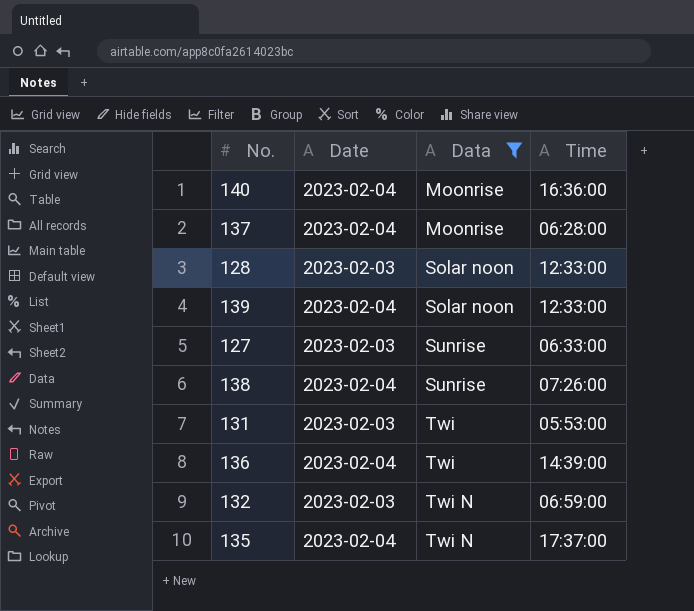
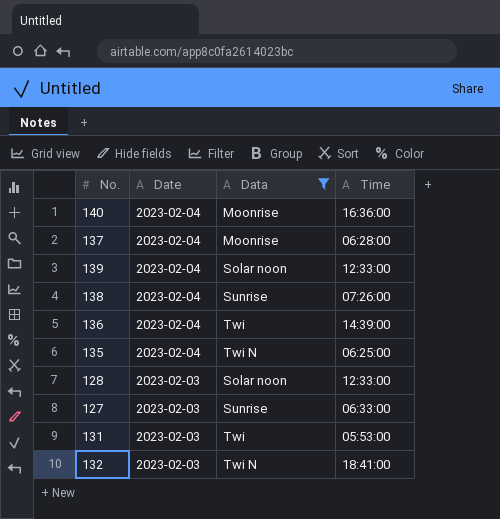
row order: Data ascending -> Date descending
135 | Time: 17:37:00 -> 06:25:00
132 | Time: 06:59:00 -> 18:41:00

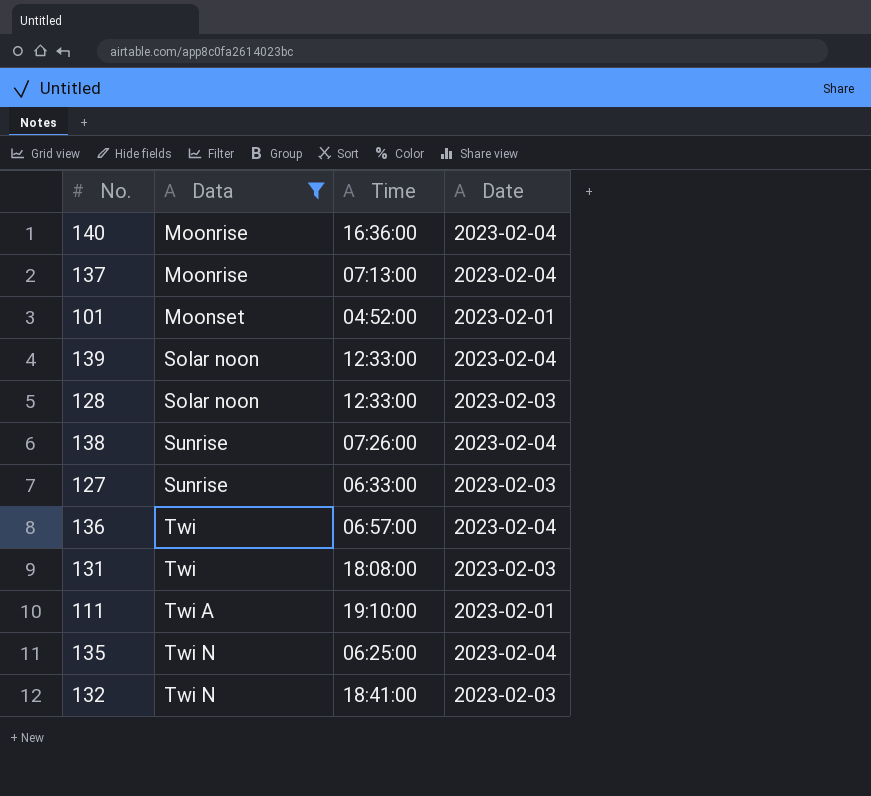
row order: Date descending -> Data ascending
column Date | position: 2 -> 4
137 | Time: 06:28:00 -> 07:13:00
row 101: none -> Moonset | 04:52:00 | 2023-02-01
136 | Time: 14:39:00 -> 06:57:00
131 | Time: 05:53:00 -> 18:08:00
row 111: none -> Twi A | 19:10:00 | 2023-02-01

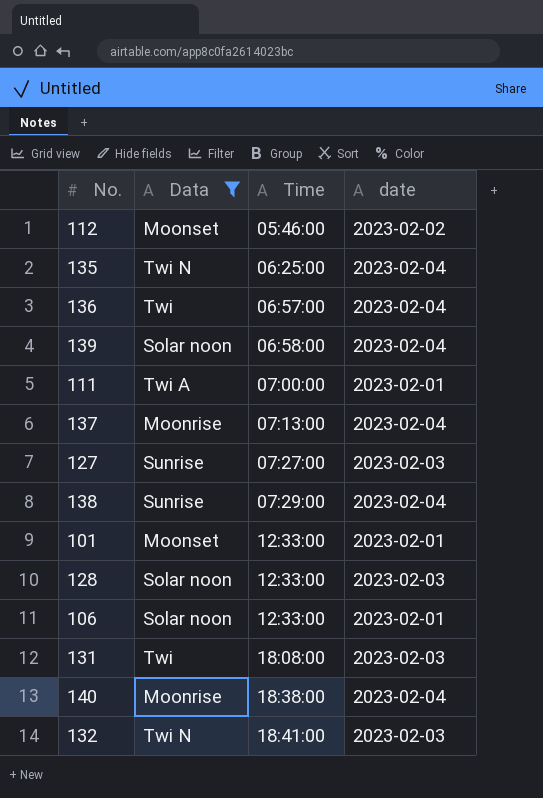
row order: Data ascending -> Time ascending
column name: Date -> date
row 112: none -> Moonset | 05:46:00 | 2023-02-02
139 | Time: 12:33:00 -> 06:58:00
111 | Time: 19:10:00 -> 07:00:00
127 | Time: 06:33:00 -> 07:27:00
138 | Time: 07:26:00 -> 07:29:00
101 | Time: 04:52:00 -> 12:33:00
row 106: none -> Solar noon | 12:33:00 | 2023-02-01
140 | Time: 16:36:00 -> 18:38:00

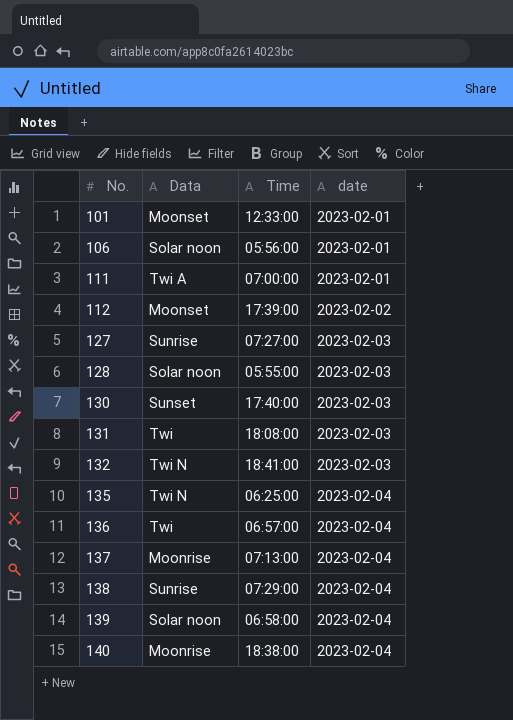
filter: Data != Sunset -> none
row order: Time ascending -> No. ascending
106 | Time: 12:33:00 -> 05:56:00
112 | Time: 05:46:00 -> 17:39:00
128 | Time: 12:33:00 -> 05:55:00

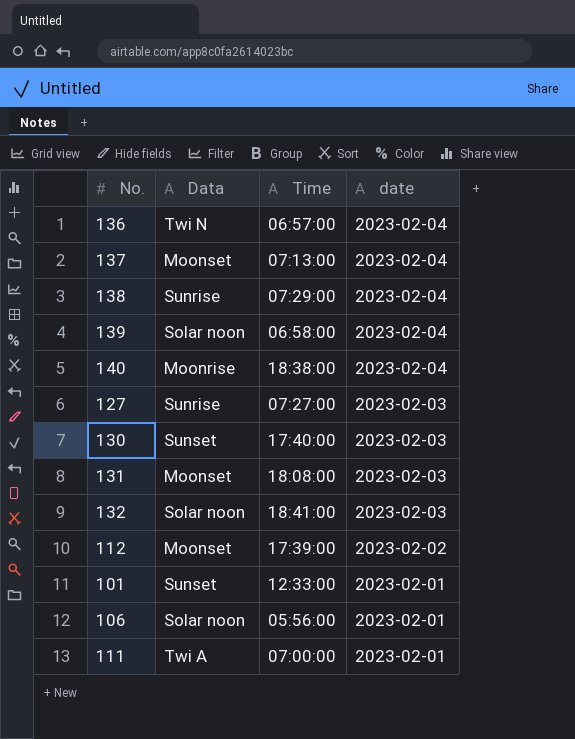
row order: No. ascending -> date descending
row 128: Solar noon | 05:55:00 | 2023-02-03 -> none
row 135: Twi N | 06:25:00 | 2023-02-04 -> none
136 | Data: Twi -> Twi N
137 | Data: Moonrise -> Moonset
131 | Data: Twi -> Moonset
132 | Data: Twi N -> Solar noon
101 | Data: Moonset -> Sunset

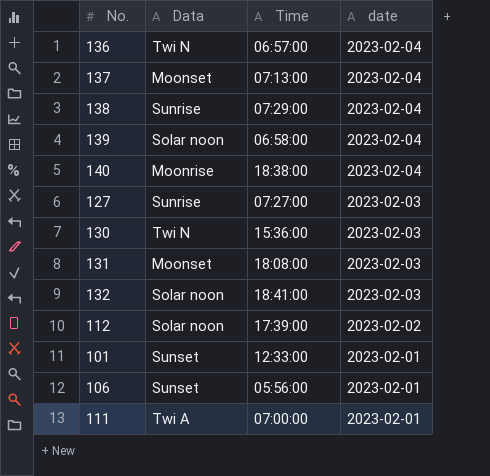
130 | Data: Sunset -> Twi N
130 | Time: 17:40:00 -> 15:36:00
112 | Data: Moonset -> Solar noon
106 | Data: Solar noon -> Sunset

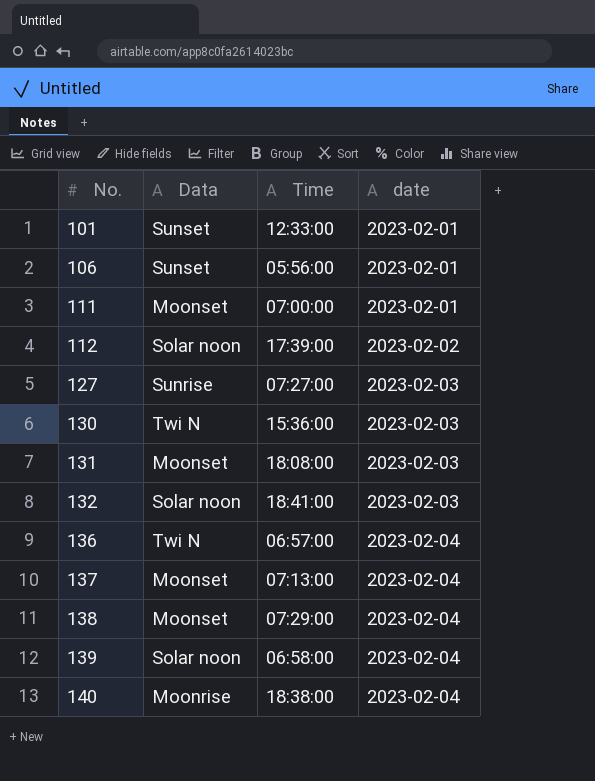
row order: date descending -> No. ascending
111 | Data: Twi A -> Moonset
138 | Data: Sunrise -> Moonset

